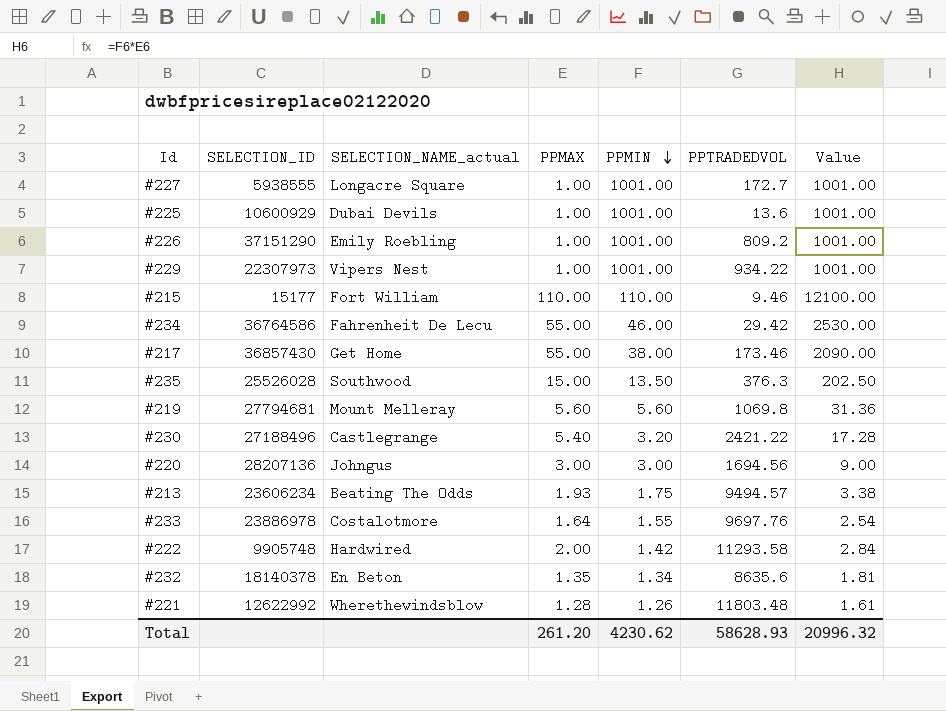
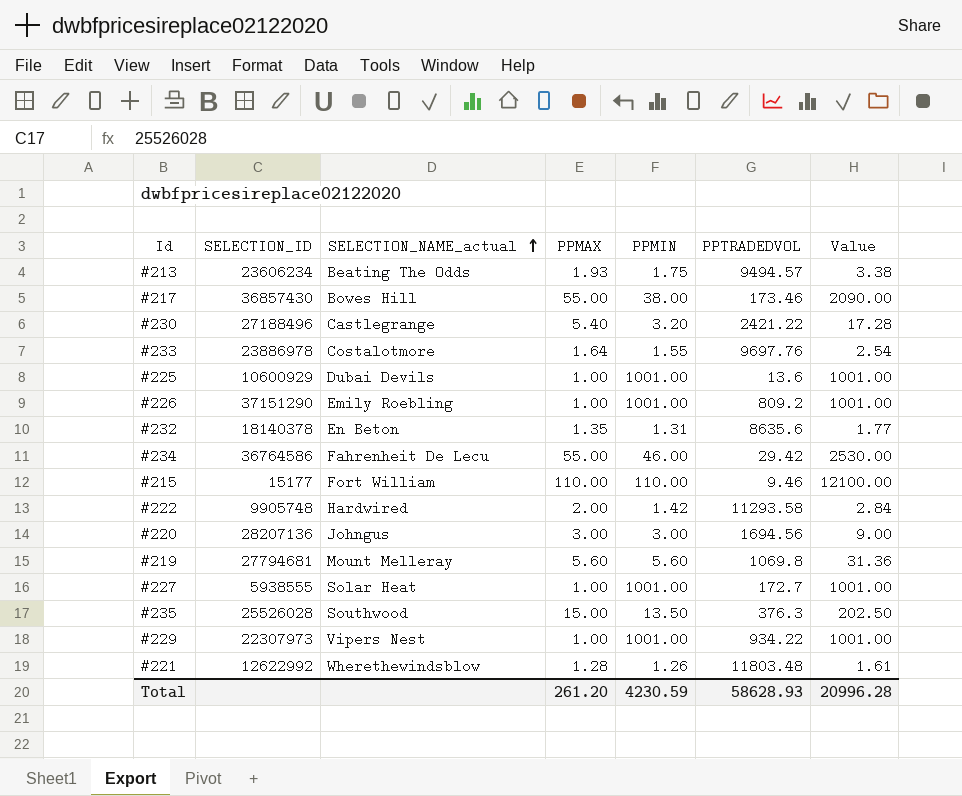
row order: PPMIN descending -> SELECTION_NAME_actual ascending
#217 | SELECTION_NAME_actual: Get Home -> Bowes Hill
#232 | PPMIN: 1.34 -> 1.31
#232 | Value: 1.81 -> 1.77
#227 | SELECTION_NAME_actual: Longacre Square -> Solar Heat
Total | PPMIN: 4230.62 -> 4230.59
Total | Value: 20996.32 -> 20996.28

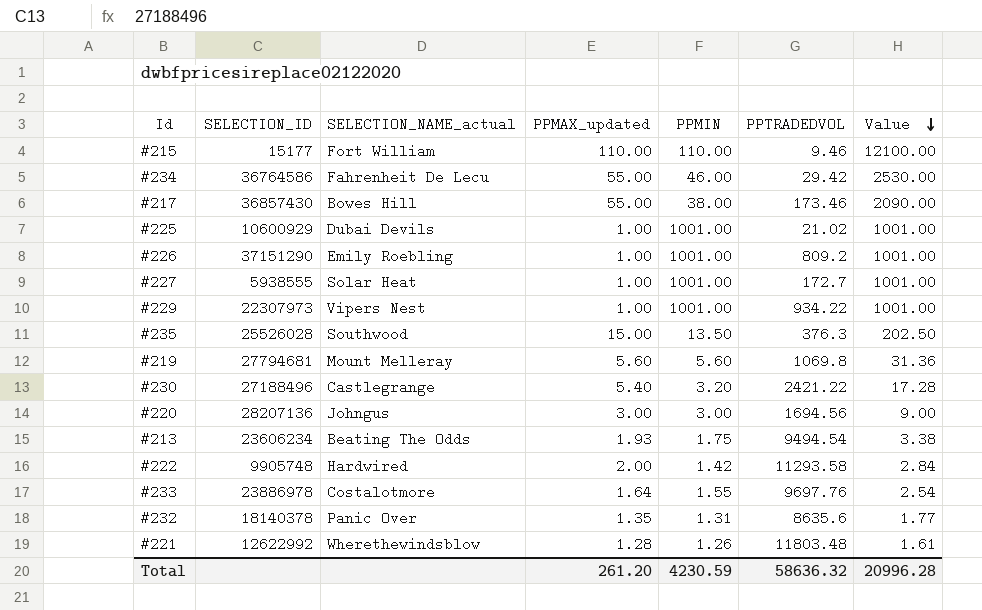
row order: SELECTION_NAME_actual ascending -> Value descending
column name: PPMAX -> PPMAX_updated
#225 | PPTRADEDVOL: 13.6 -> 21.02
#213 | PPTRADEDVOL: 9494.57 -> 9494.54
#232 | SELECTION_NAME_actual: En Beton -> Panic Over
Total | PPTRADEDVOL: 58628.93 -> 58636.32

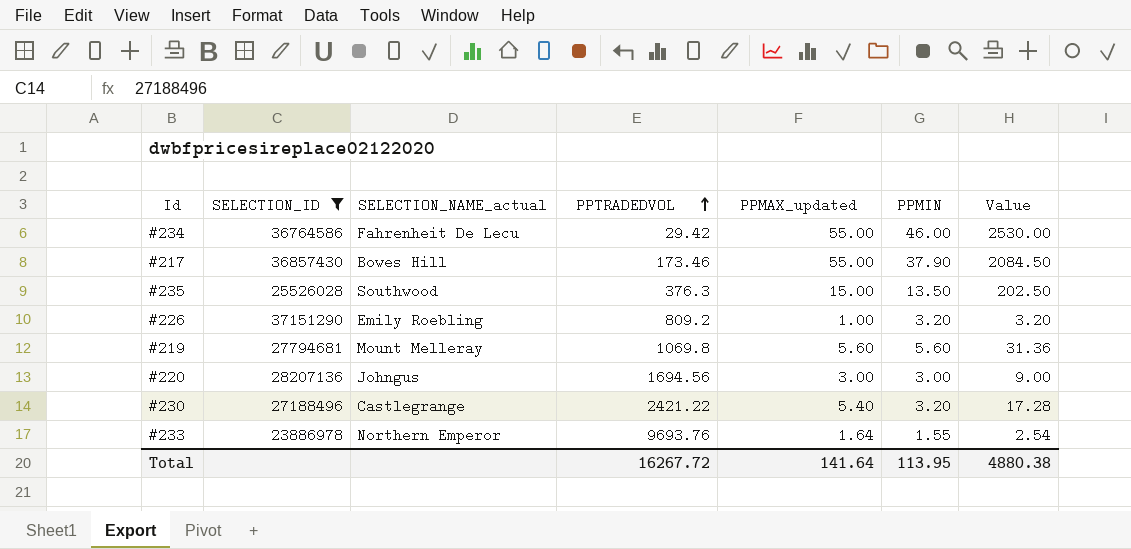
filter: none -> SELECTION_ID >= 23886978
row order: Value descending -> PPTRADEDVOL ascending
column PPTRADEDVOL | position: 6 -> 4
#217 | PPMIN: 38.00 -> 37.90
#217 | Value: 2090.00 -> 2084.50
#226 | PPMIN: 1001.00 -> 3.20
#226 | Value: 1001.00 -> 3.20
#233 | SELECTION_NAME_actual: Costalotmore -> Northern Emperor
#233 | PPTRADEDVOL: 9697.76 -> 9693.76
Total | PPTRADEDVOL: 58636.32 -> 16267.72
Total | PPMAX_updated: 261.20 -> 141.64
Total | PPMIN: 4230.59 -> 113.95
Total | Value: 20996.28 -> 4880.38

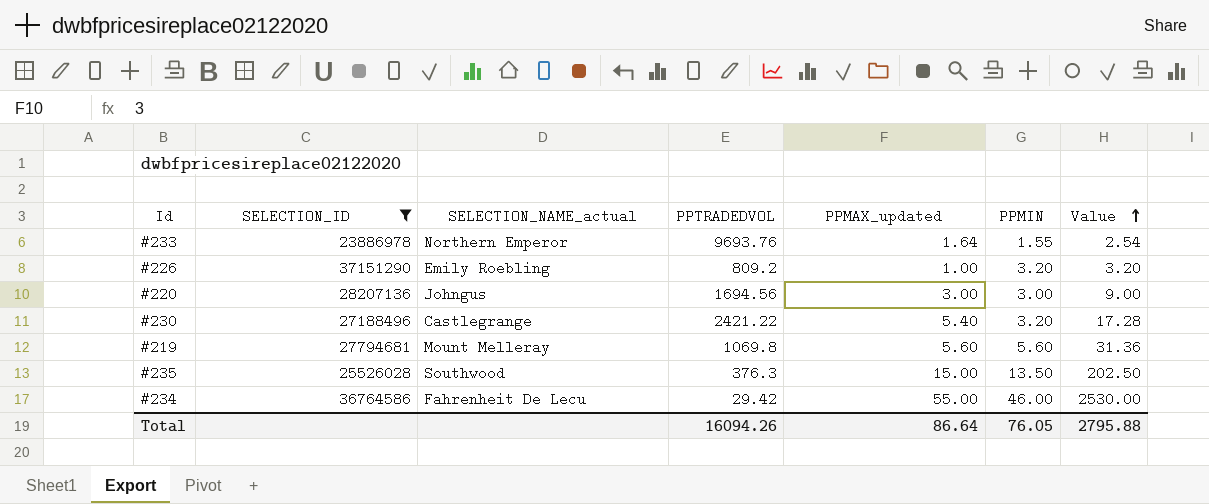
row order: PPTRADEDVOL ascending -> Value ascending
row #217: 36857430 | Bowes Hill | 173.46 | 55.00 | 37.90 | 2084.50 -> none
Total | PPTRADEDVOL: 16267.72 -> 16094.26
Total | PPMAX_updated: 141.64 -> 86.64
Total | PPMIN: 113.95 -> 76.05
Total | Value: 4880.38 -> 2795.88

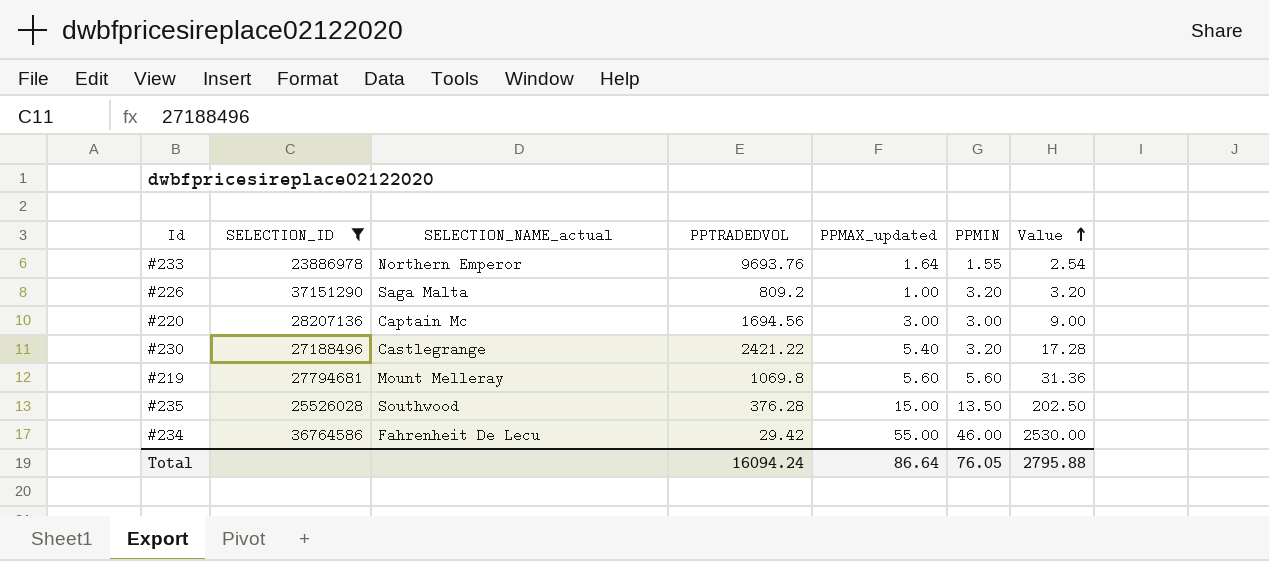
#226 | SELECTION_NAME_actual: Emily Roebling -> Saga Malta
#220 | SELECTION_NAME_actual: Johngus -> Captain Mc
#235 | PPTRADEDVOL: 376.3 -> 376.28
Total | PPTRADEDVOL: 16094.26 -> 16094.24

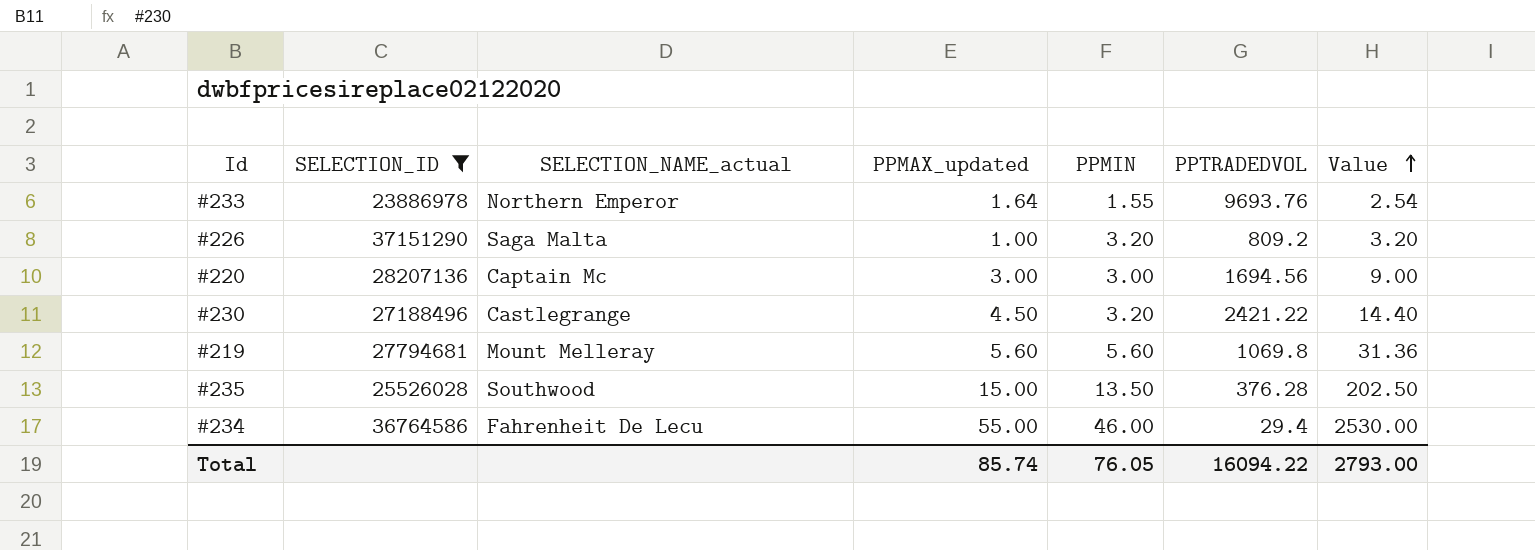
column PPTRADEDVOL | position: 4 -> 6
#230 | PPMAX_updated: 5.40 -> 4.50
#230 | Value: 17.28 -> 14.40
#234 | PPTRADEDVOL: 29.42 -> 29.4
Total | PPMAX_updated: 86.64 -> 85.74
Total | PPTRADEDVOL: 16094.24 -> 16094.22
Total | Value: 2795.88 -> 2793.00

